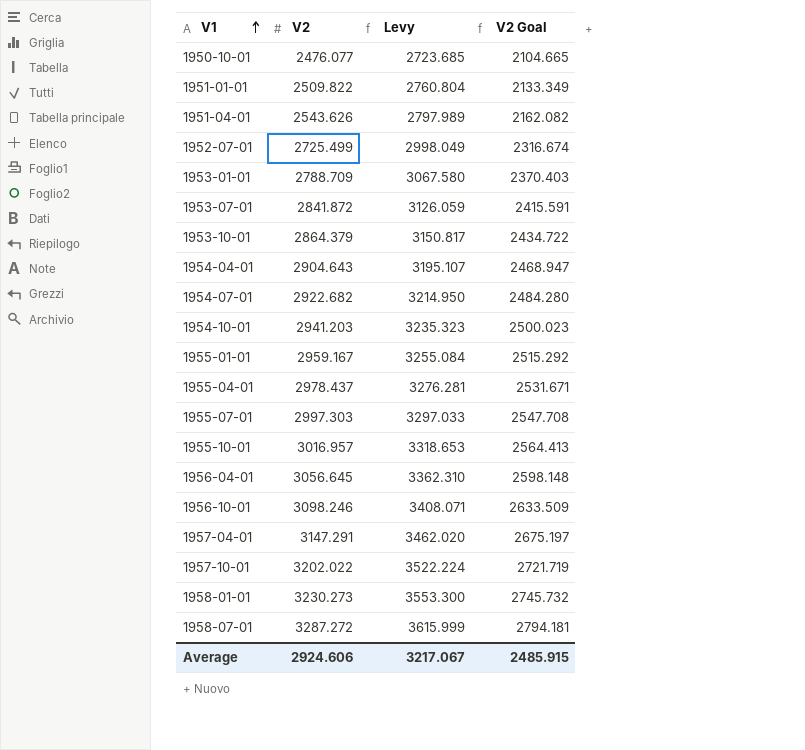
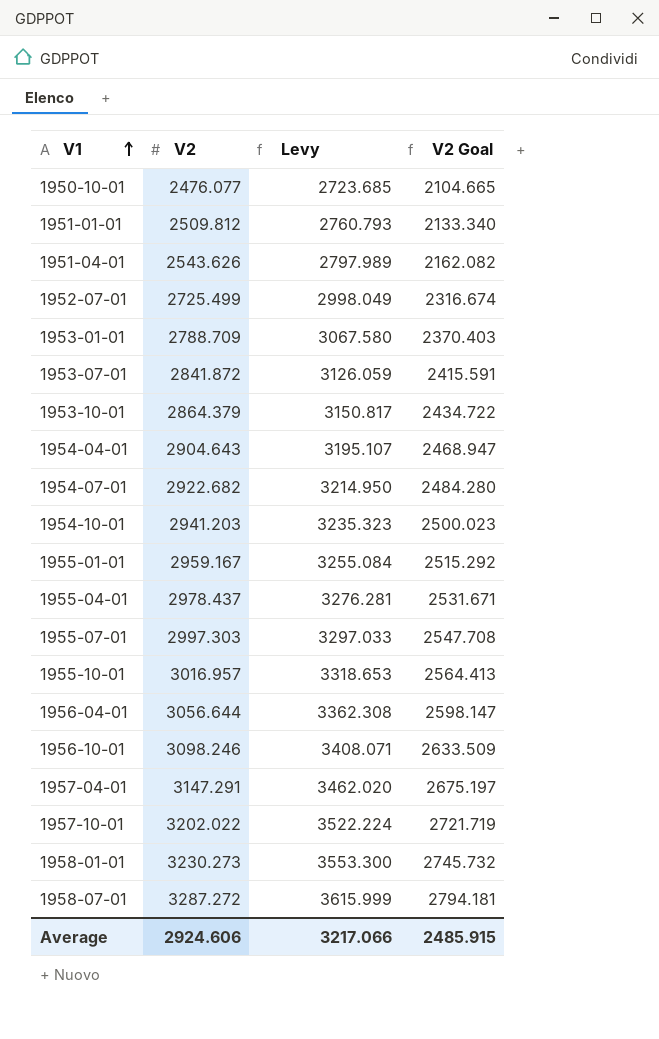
1951-01-01 | V2: 2509.822 -> 2509.812
1951-01-01 | Levy: 2760.804 -> 2760.793
1951-01-01 | V2 Goal: 2133.349 -> 2133.340
1956-04-01 | V2: 3056.645 -> 3056.644
1956-04-01 | Levy: 3362.310 -> 3362.308
1956-04-01 | V2 Goal: 2598.148 -> 2598.147
Average | Levy: 3217.067 -> 3217.066

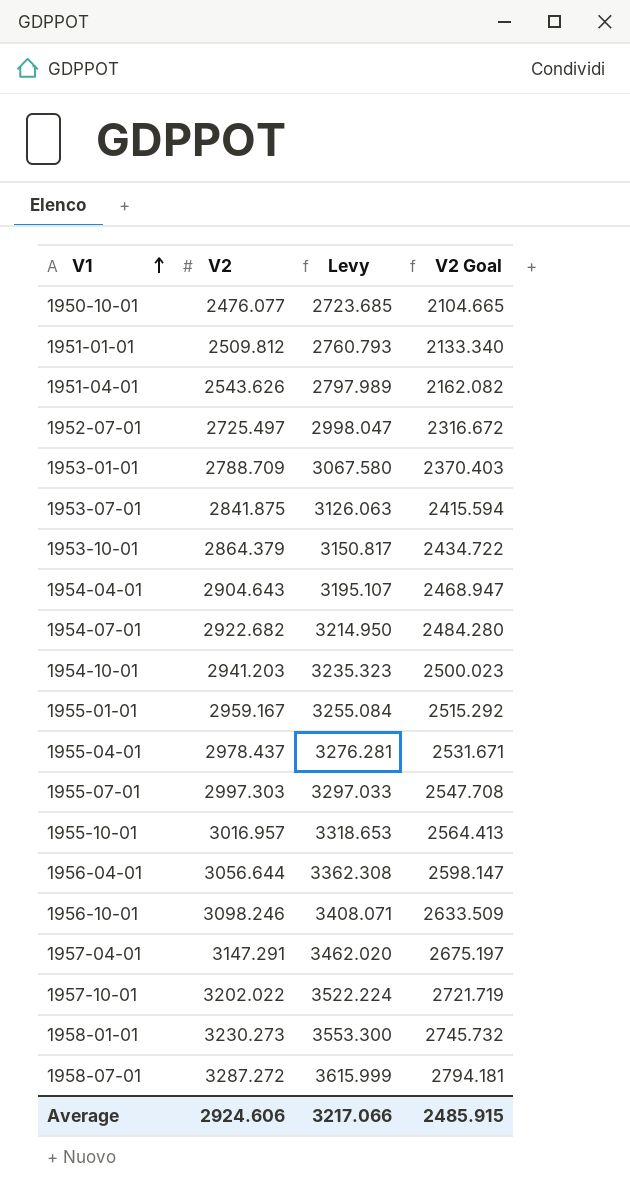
1952-07-01 | V2: 2725.499 -> 2725.497
1952-07-01 | Levy: 2998.049 -> 2998.047
1952-07-01 | V2 Goal: 2316.674 -> 2316.672
1953-07-01 | V2: 2841.872 -> 2841.875
1953-07-01 | Levy: 3126.059 -> 3126.063
1953-07-01 | V2 Goal: 2415.591 -> 2415.594

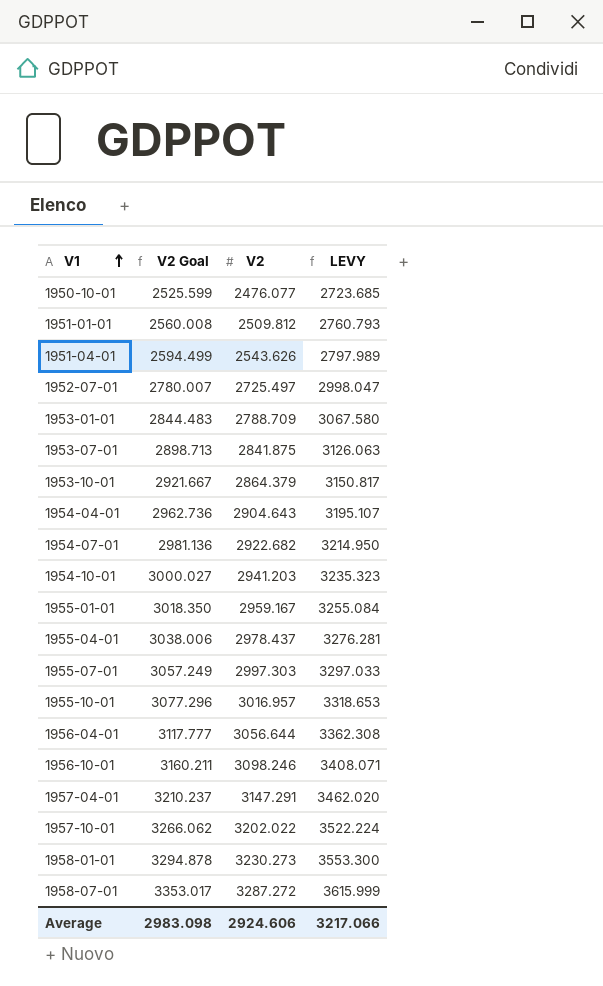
column V2 Goal | formula: [V2] * 0.85 -> [V2] * 1.02
column V2 Goal | position: 4 -> 2
column name: Levy -> LEVY
Average | V2 Goal: 2485.915 -> 2983.098

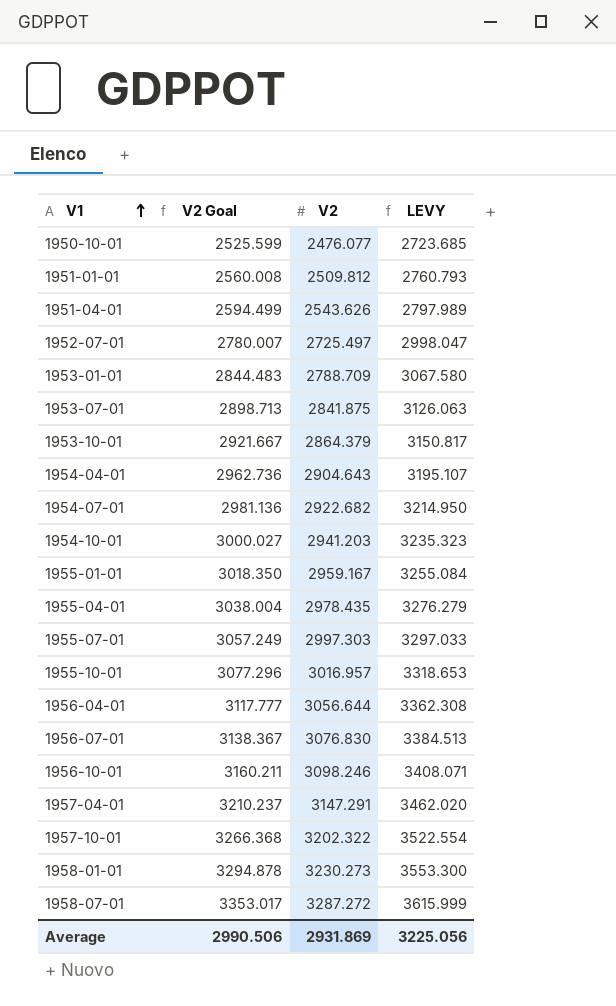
1955-04-01 | V2 Goal: 3038.006 -> 3038.004
1955-04-01 | V2: 2978.437 -> 2978.435
1955-04-01 | LEVY: 3276.281 -> 3276.279
row 1956-07-01: none -> 3138.367 | 3076.830 | 3384.513
1957-10-01 | V2 Goal: 3266.062 -> 3266.368
1957-10-01 | V2: 3202.022 -> 3202.322
1957-10-01 | LEVY: 3522.224 -> 3522.554
Average | V2 Goal: 2983.098 -> 2990.506
Average | V2: 2924.606 -> 2931.869
Average | LEVY: 3217.066 -> 3225.056

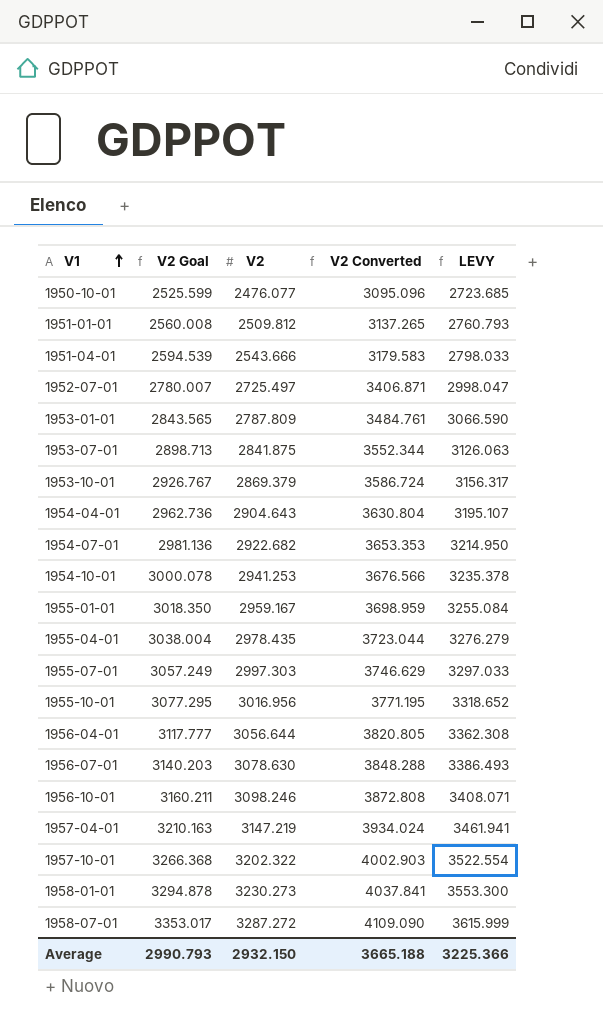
column V2 Converted | formula: none -> [V2] * 1.25
1951-04-01 | V2 Goal: 2594.499 -> 2594.539
1951-04-01 | V2: 2543.626 -> 2543.666
1951-04-01 | LEVY: 2797.989 -> 2798.033
1953-01-01 | V2 Goal: 2844.483 -> 2843.565
1953-01-01 | V2: 2788.709 -> 2787.809
1953-01-01 | LEVY: 3067.580 -> 3066.590
1953-10-01 | V2 Goal: 2921.667 -> 2926.767
1953-10-01 | V2: 2864.379 -> 2869.379
1953-10-01 | LEVY: 3150.817 -> 3156.317
1954-10-01 | V2 Goal: 3000.027 -> 3000.078
1954-10-01 | V2: 2941.203 -> 2941.253
1954-10-01 | LEVY: 3235.323 -> 3235.378
1955-10-01 | V2 Goal: 3077.296 -> 3077.295
1955-10-01 | V2: 3016.957 -> 3016.956
1955-10-01 | LEVY: 3318.653 -> 3318.652
1956-07-01 | V2 Goal: 3138.367 -> 3140.203
1956-07-01 | V2: 3076.830 -> 3078.630
1956-07-01 | LEVY: 3384.513 -> 3386.493
1957-04-01 | V2 Goal: 3210.237 -> 3210.163
1957-04-01 | V2: 3147.291 -> 3147.219
1957-04-01 | LEVY: 3462.020 -> 3461.941
Average | V2 Goal: 2990.506 -> 2990.793
Average | V2: 2931.869 -> 2932.150
Average | LEVY: 3225.056 -> 3225.366

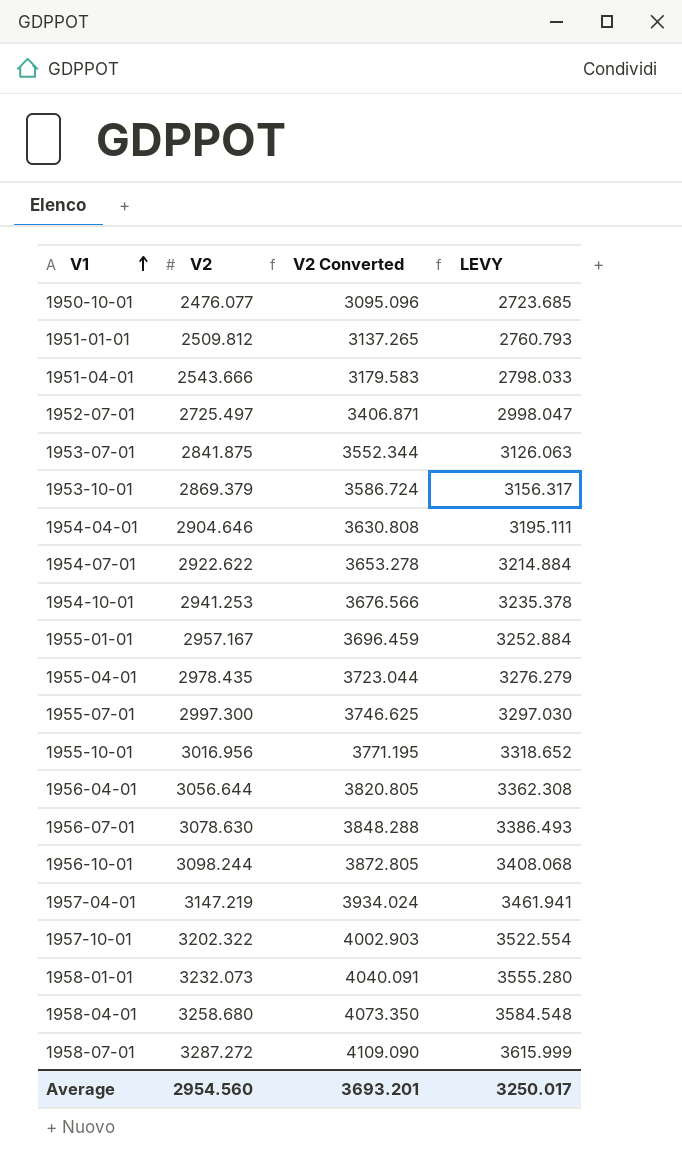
column V2 Goal | formula: [V2] * 1.02 -> none
row 1953-01-01: 2843.565 | 2787.809 | 3484.761 | 3066.590 -> none
1954-04-01 | V2: 2904.643 -> 2904.646
1954-04-01 | V2 Converted: 3630.804 -> 3630.808
1954-04-01 | LEVY: 3195.107 -> 3195.111
1954-07-01 | V2: 2922.682 -> 2922.622
1954-07-01 | V2 Converted: 3653.353 -> 3653.278
1954-07-01 | LEVY: 3214.950 -> 3214.884
1955-01-01 | V2: 2959.167 -> 2957.167
1955-01-01 | V2 Converted: 3698.959 -> 3696.459
1955-01-01 | LEVY: 3255.084 -> 3252.884
1955-07-01 | V2: 2997.303 -> 2997.300
1955-07-01 | V2 Converted: 3746.629 -> 3746.625
1955-07-01 | LEVY: 3297.033 -> 3297.030
1956-10-01 | V2: 3098.246 -> 3098.244
1956-10-01 | V2 Converted: 3872.808 -> 3872.805
1956-10-01 | LEVY: 3408.071 -> 3408.068
1958-01-01 | V2: 3230.273 -> 3232.073
1958-01-01 | V2 Converted: 4037.841 -> 4040.091
1958-01-01 | LEVY: 3553.300 -> 3555.280
row 1958-04-01: none -> 3258.680 | 4073.350 | 3584.548
Average | V2: 2932.150 -> 2954.560
Average | V2 Converted: 3665.188 -> 3693.201
Average | LEVY: 3225.366 -> 3250.017

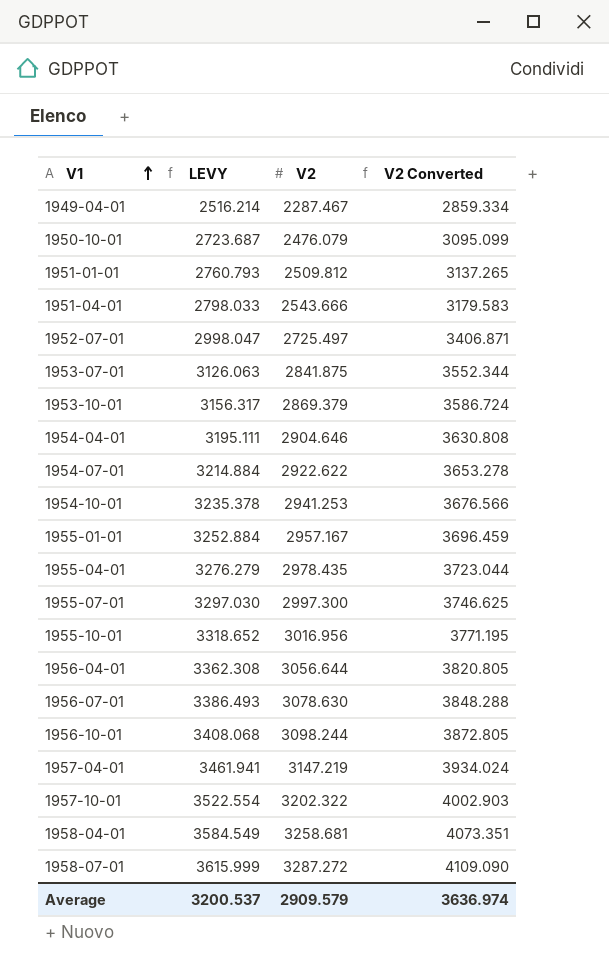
column LEVY | position: 4 -> 2
row 1958-01-01: 3232.073 | 4040.091 | 3555.280 -> none
row 1949-04-01: none -> 2516.214 | 2287.467 | 2859.334
1950-10-01 | LEVY: 2723.685 -> 2723.687
1950-10-01 | V2: 2476.077 -> 2476.079
1950-10-01 | V2 Converted: 3095.096 -> 3095.099
1958-04-01 | LEVY: 3584.548 -> 3584.549
1958-04-01 | V2: 3258.680 -> 3258.681
1958-04-01 | V2 Converted: 4073.350 -> 4073.351
Average | LEVY: 3250.017 -> 3200.537
Average | V2: 2954.560 -> 2909.579
Average | V2 Converted: 3693.201 -> 3636.974

